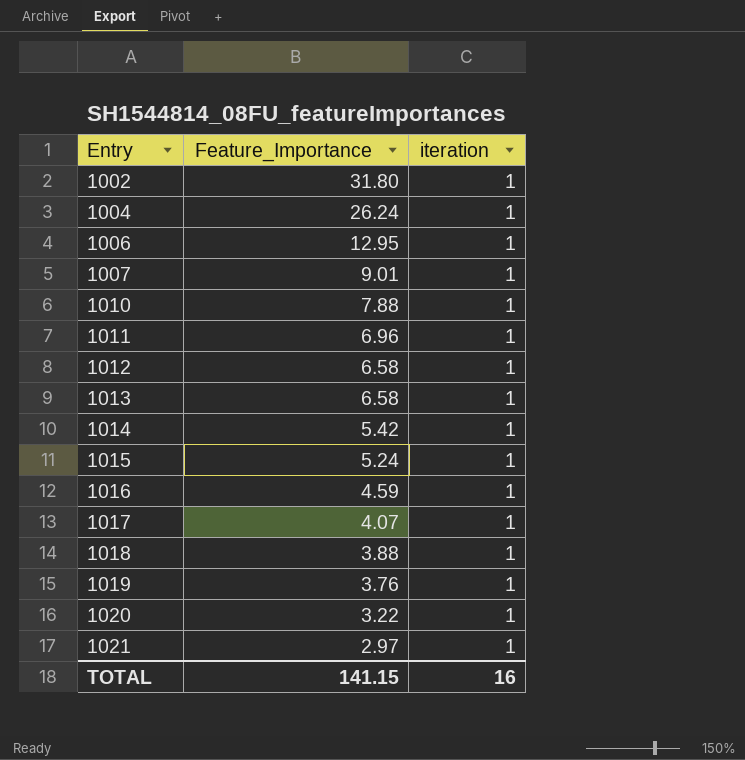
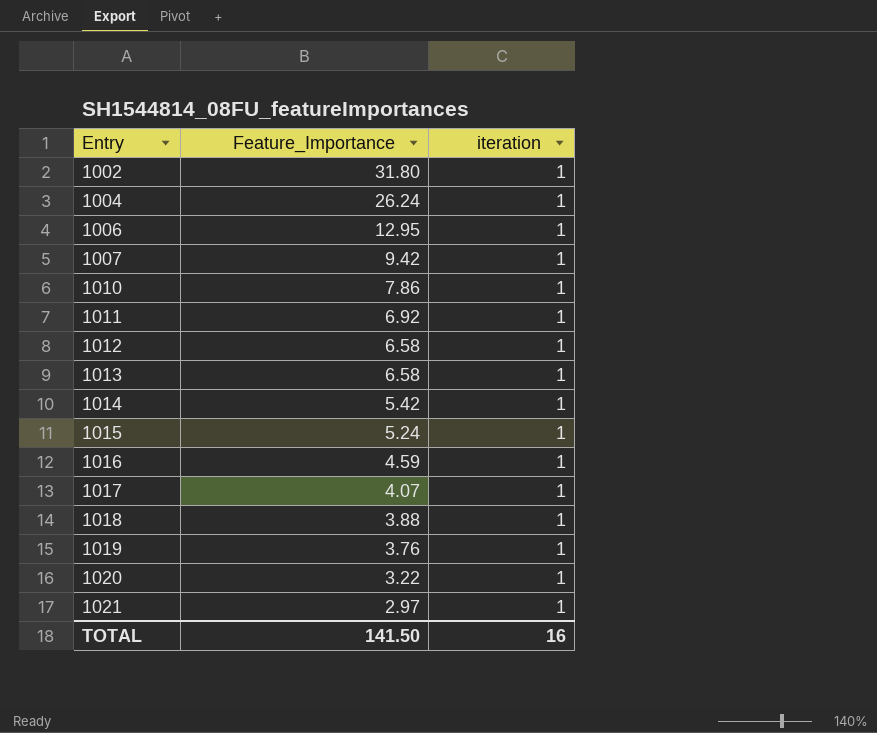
1007 | Feature_Importance: 9.01 -> 9.42
1010 | Feature_Importance: 7.88 -> 7.86
1011 | Feature_Importance: 6.96 -> 6.92
TOTAL | Feature_Importance: 141.15 -> 141.50

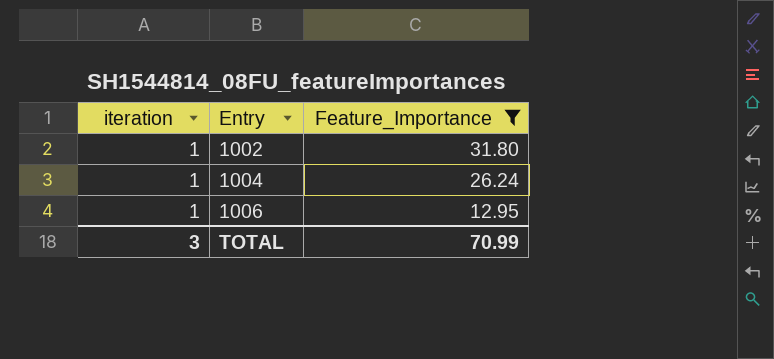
filter: none -> Feature_Importance >= 12.95
column iteration | position: 3 -> 1
TOTAL | iteration: 16 -> 3
TOTAL | Feature_Importance: 141.50 -> 70.99

